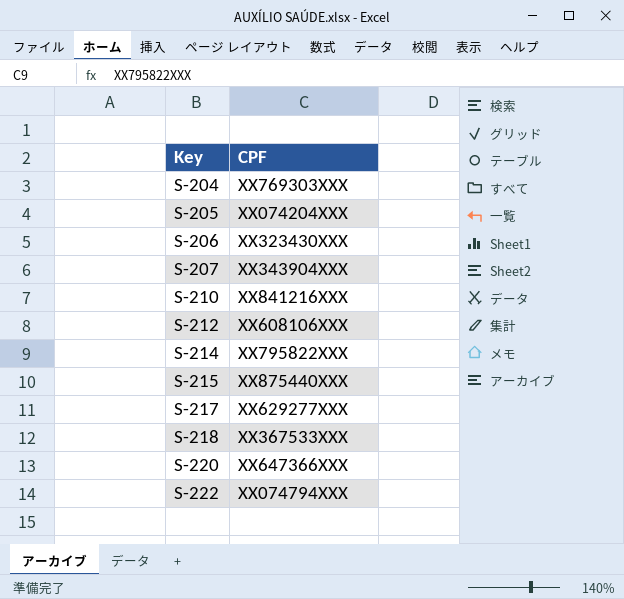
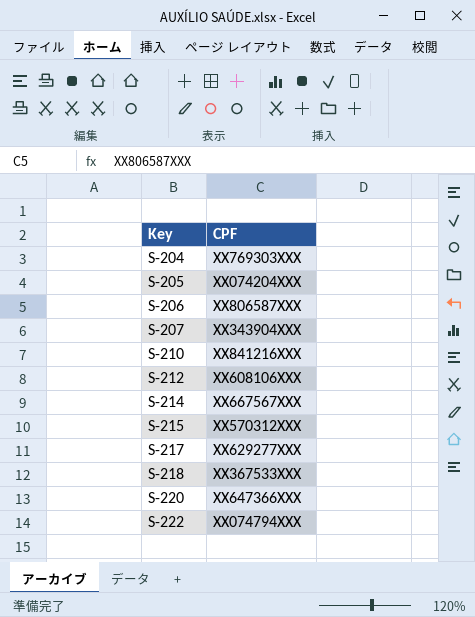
S-206 | CPF: XX323430XXX -> XX806587XXX
S-214 | CPF: XX795822XXX -> XX667567XXX
S-215 | CPF: XX875440XXX -> XX570312XXX

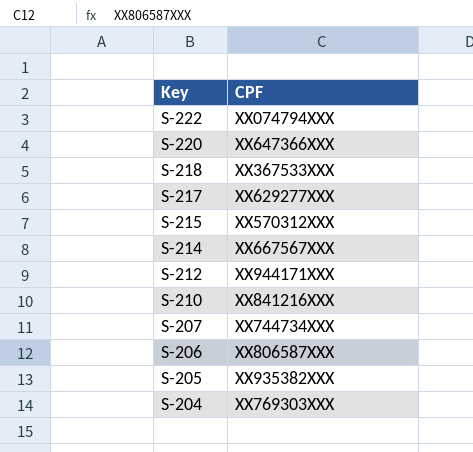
row order: Key ascending -> Key descending
S-212 | CPF: XX608106XXX -> XX944171XXX
S-207 | CPF: XX343904XXX -> XX744734XXX
S-205 | CPF: XX074204XXX -> XX935382XXX

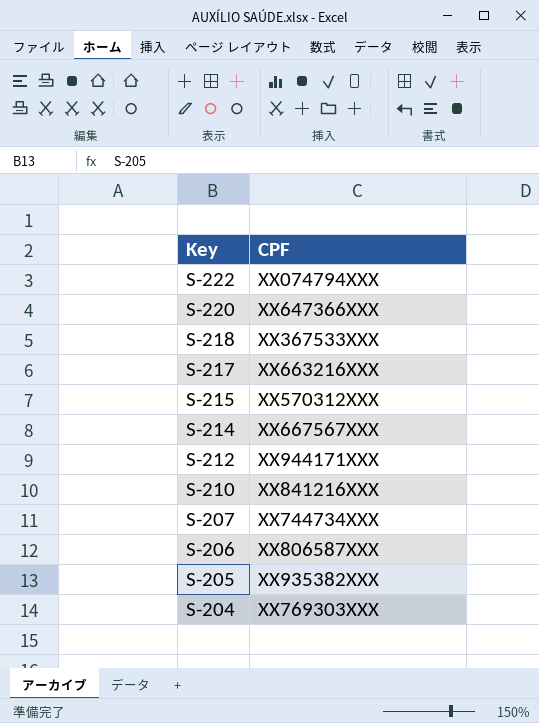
S-217 | CPF: XX629277XXX -> XX663216XXX

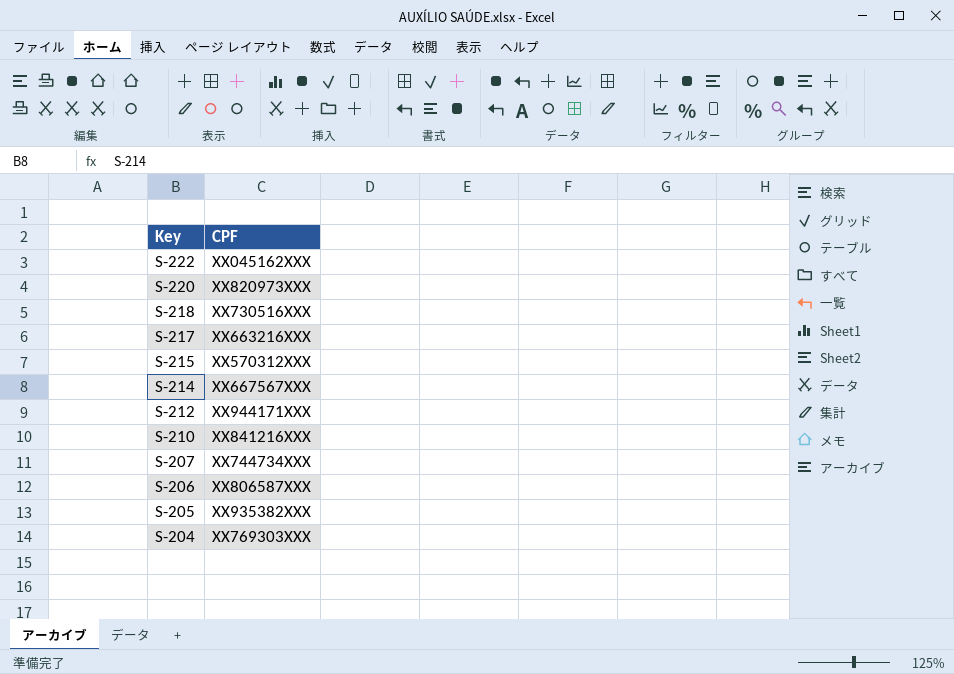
S-222 | CPF: XX074794XXX -> XX045162XXX
S-220 | CPF: XX647366XXX -> XX820973XXX
S-218 | CPF: XX367533XXX -> XX730516XXX

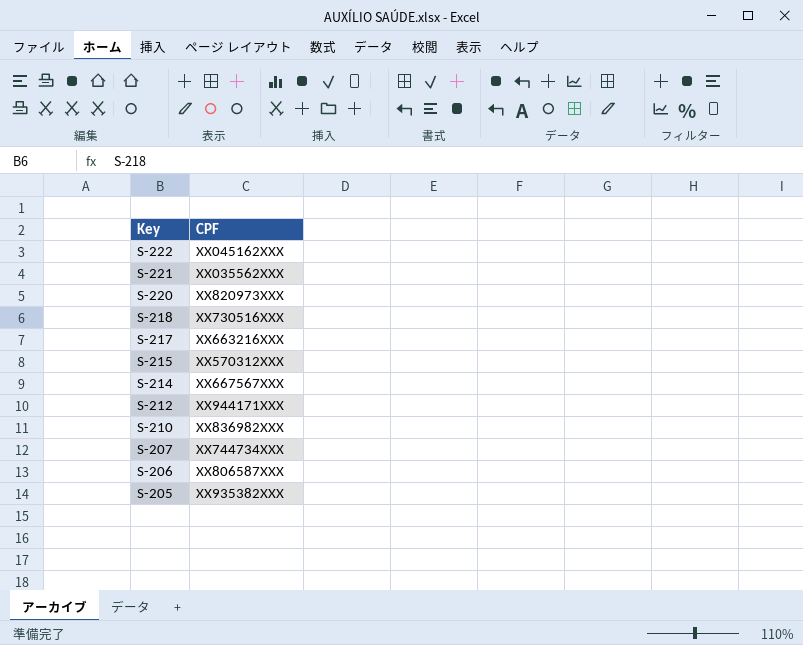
row S-204: XX769303XXX -> none
row S-221: none -> XX035562XXX
S-210 | CPF: XX841216XXX -> XX836982XXX

